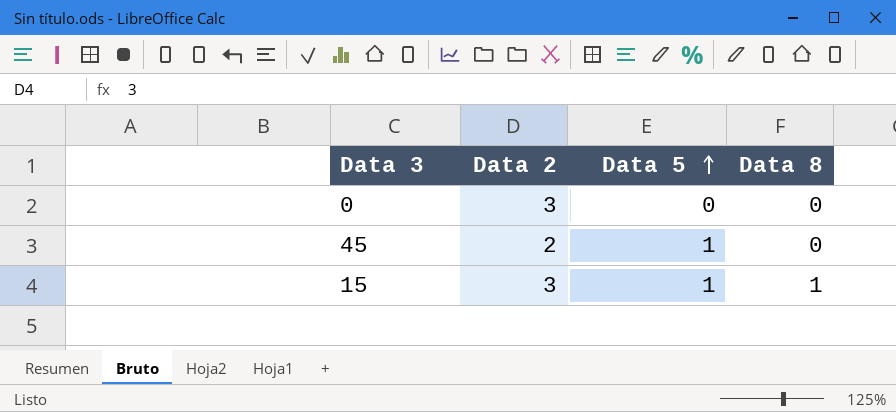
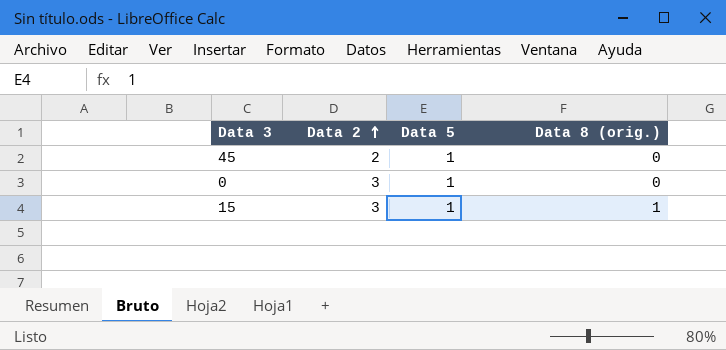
row order: Data 5 ascending -> Data 2 ascending
column name: Data 8 -> Data 8 (orig.)
0 | Data 5: 0 -> 1

